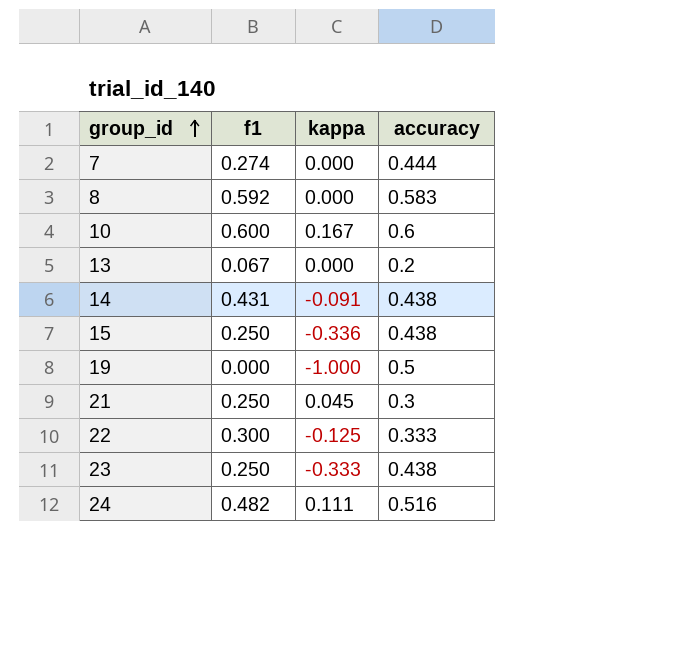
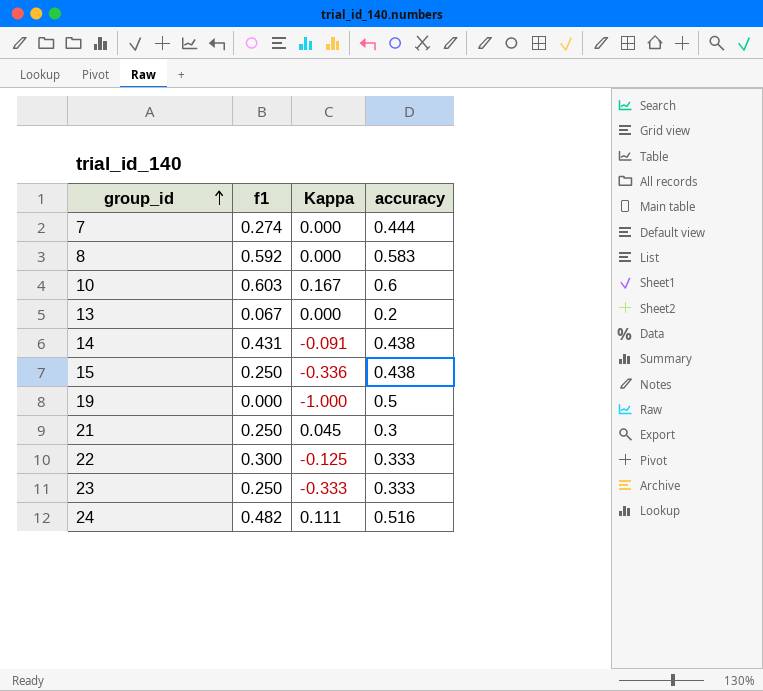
column name: kappa -> Kappa
10 | f1: 0.600 -> 0.603
23 | accuracy: 0.438 -> 0.333

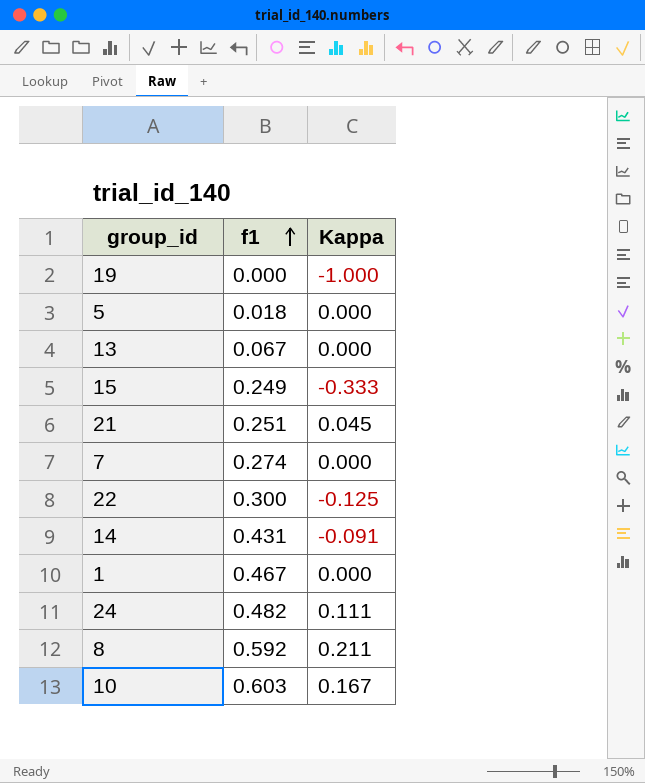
row order: group_id ascending -> f1 ascending
column accuracy | position: 4 -> none
row 23: 0.250 | -0.333 | 0.333 -> none
row 5: none -> 0.018 | 0.000
15 | f1: 0.250 -> 0.249
15 | Kappa: -0.336 -> -0.333
21 | f1: 0.250 -> 0.251
row 1: none -> 0.467 | 0.000
8 | Kappa: 0.000 -> 0.211

